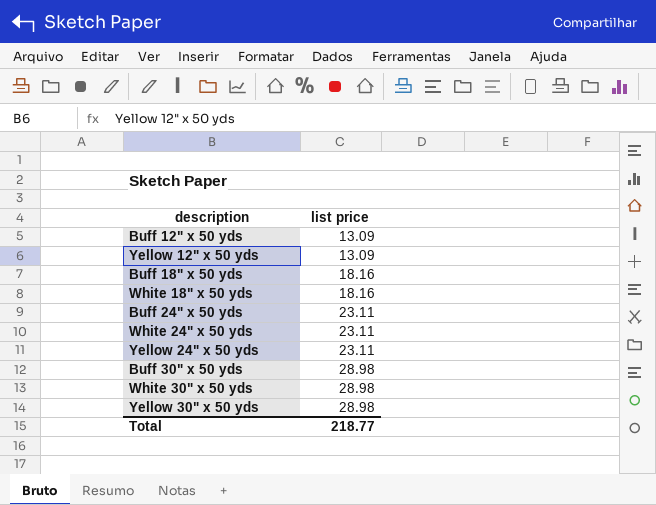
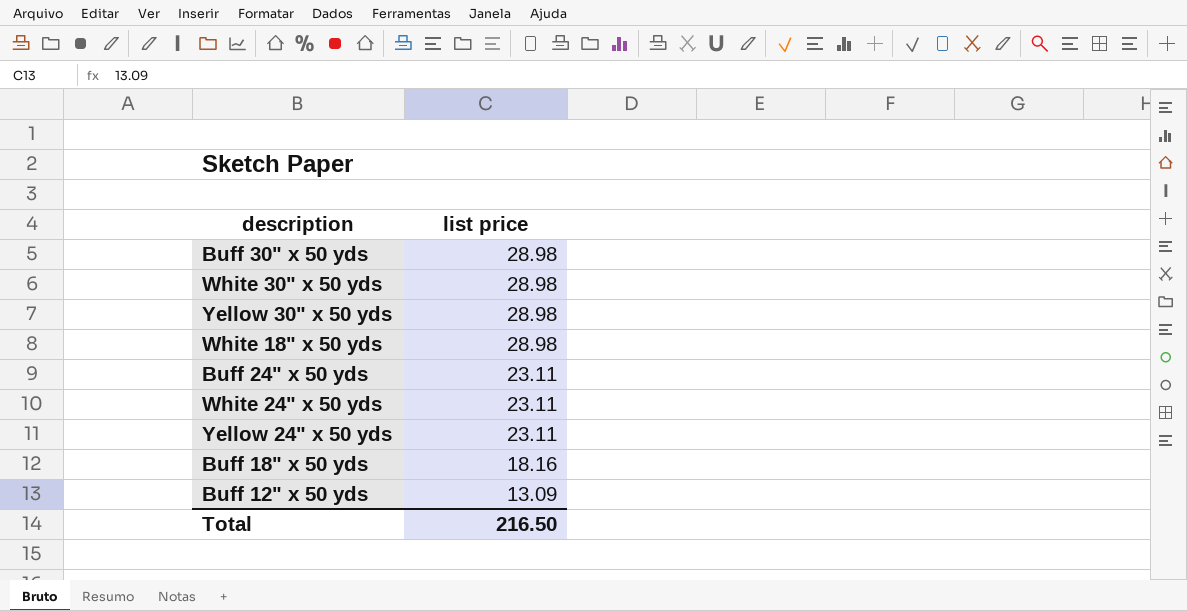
row order: list price ascending -> list price descending
row Yellow 12" x 50 yds: 13.09 -> none
White 18" x 50 yds | list price: 18.16 -> 28.98
Total | list price: 218.77 -> 216.50

